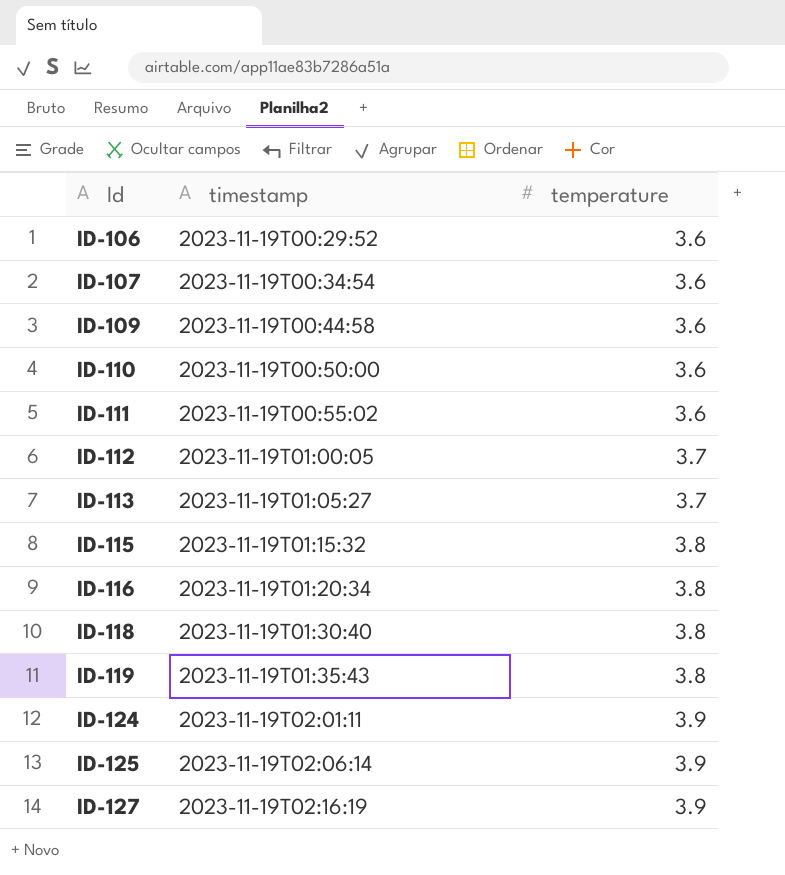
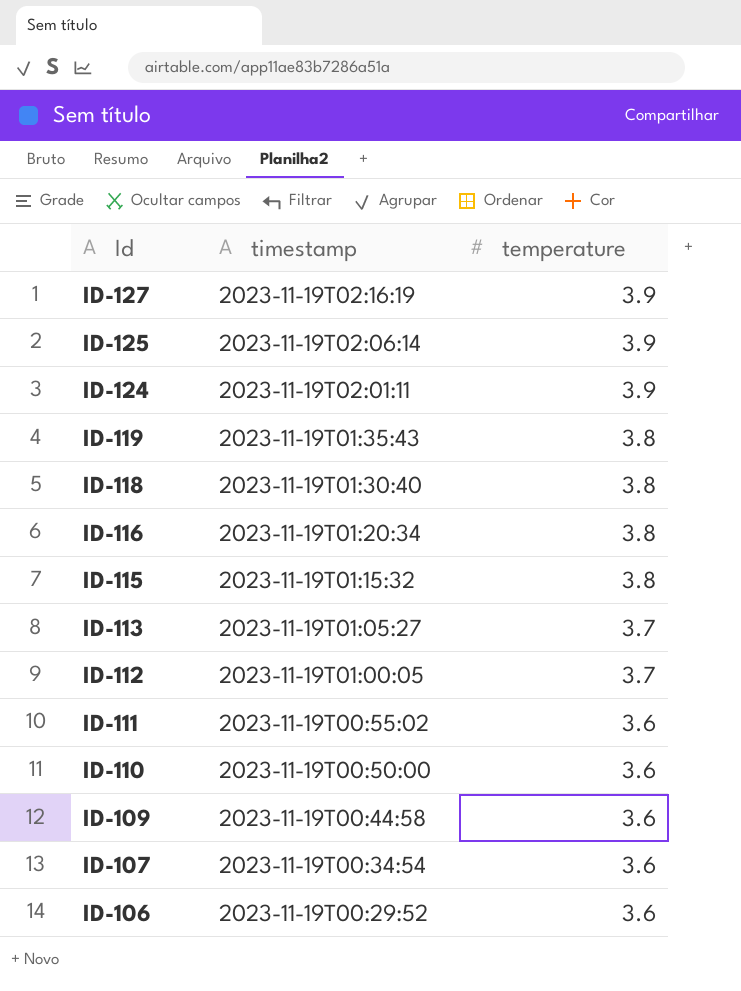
row order: Id ascending -> Id descending

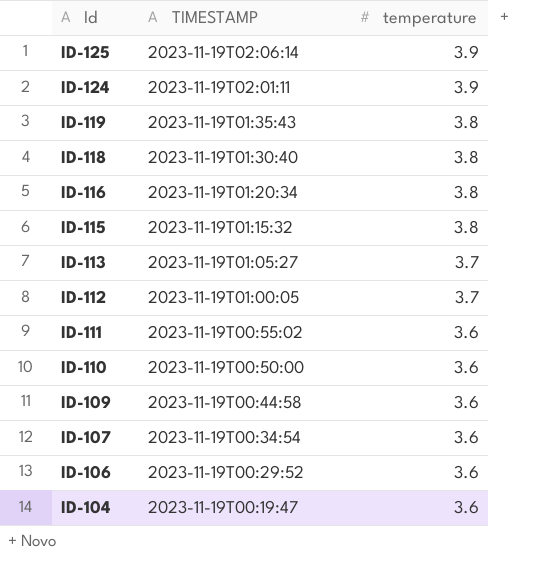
column name: timestamp -> TIMESTAMP
row ID-127: 2023-11-19T02:16:19 | 3.9 -> none
row ID-104: none -> 2023-11-19T00:19:47 | 3.6

